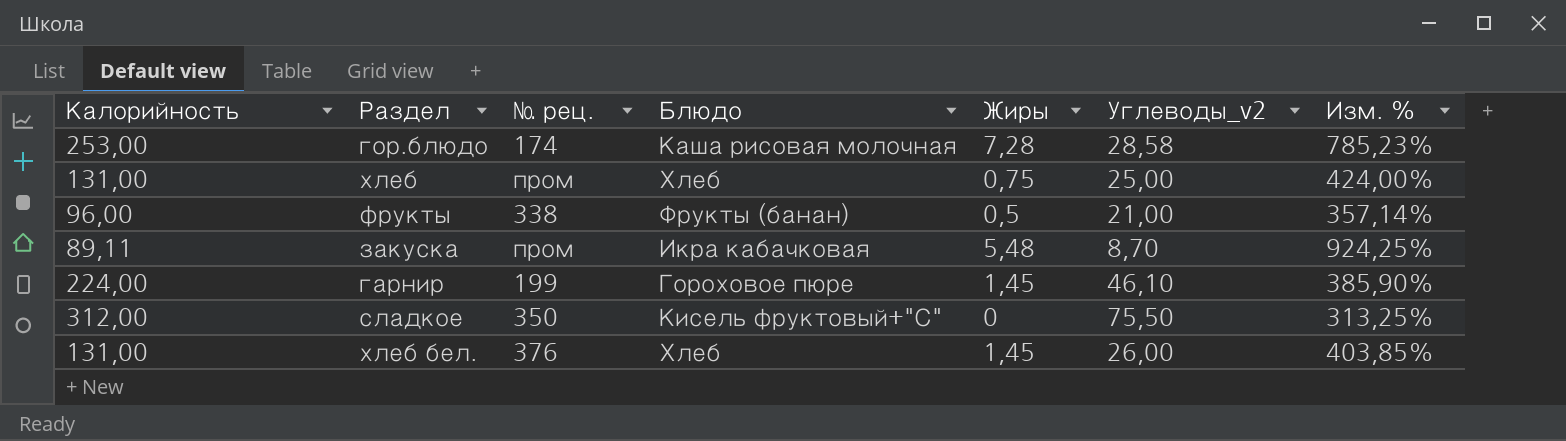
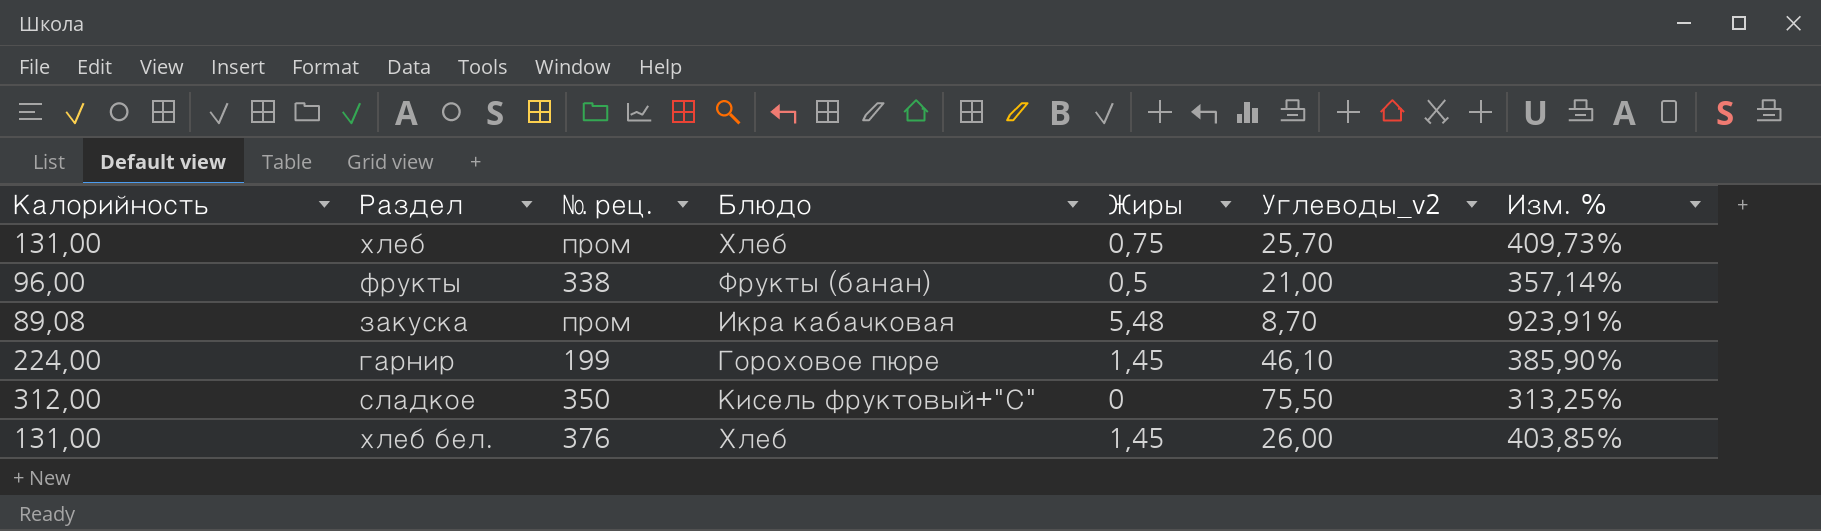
row гор.блюдо: 253,00 | 174 | Каша рисовая молочная | 7,28 | 28,58 | 785,23% -> none
хлеб | Углеводы_v2: 25,00 -> 25,70
хлеб | Изм. %: 424,00% -> 409,73%
закуска | Калорийность: 89,11 -> 89,08
закуска | Изм. %: 924,25% -> 923,91%

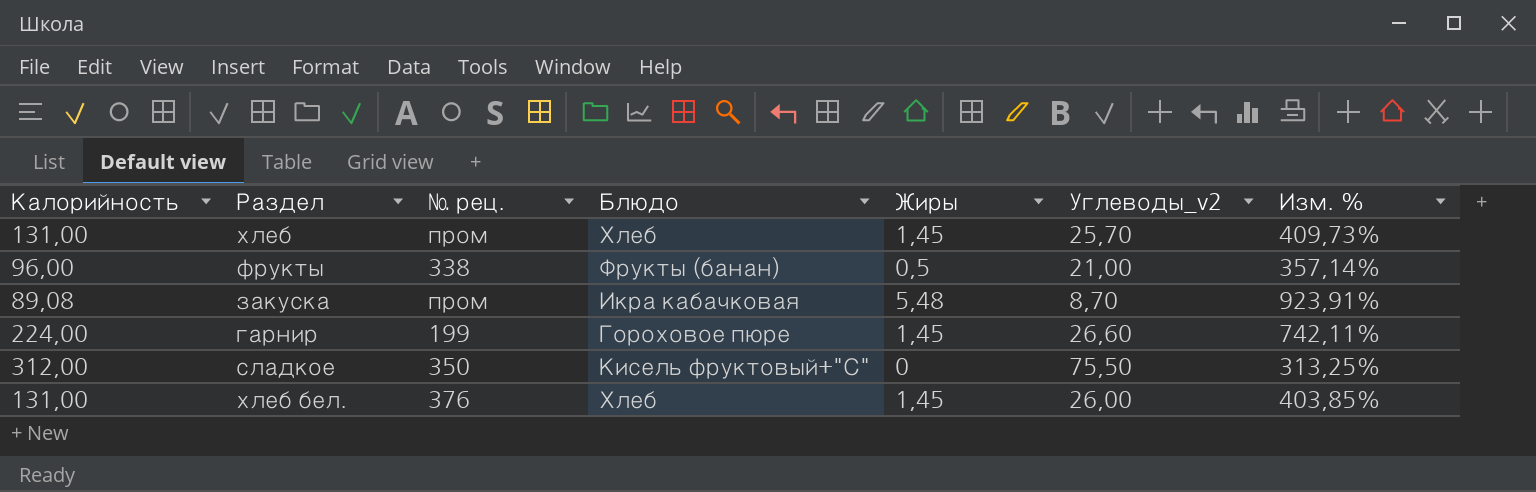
хлеб | Жиры: 0,75 -> 1,45
гарнир | Углеводы_v2: 46,10 -> 26,60
гарнир | Изм. %: 385,90% -> 742,11%

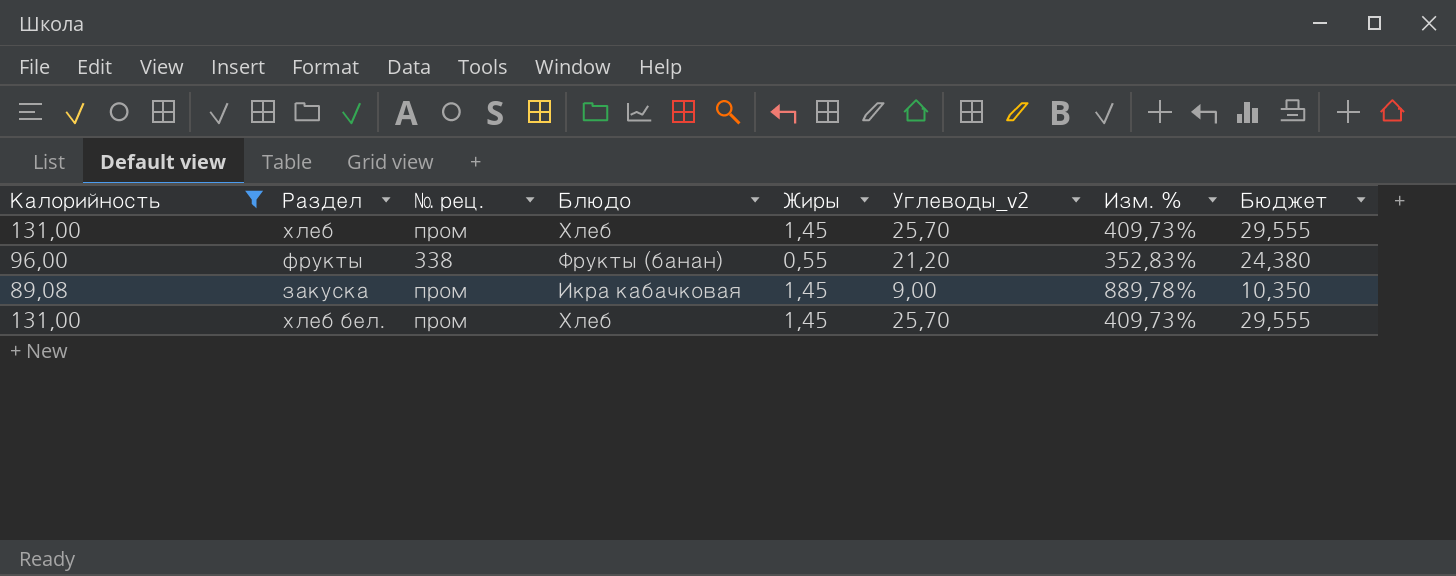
filter: none -> Калорийность <= 131,00
column Бюджет | formula: none -> [Углеводы_v2] * 1,15
фрукты | Жиры: 0,5 -> 0,55
фрукты | Углеводы_v2: 21,00 -> 21,20
фрукты | Изм. %: 357,14% -> 352,83%
закуска | Жиры: 5,48 -> 1,45
закуска | Углеводы_v2: 8,70 -> 9,00
закуска | Изм. %: 923,91% -> 889,78%
хлеб бел. | № рец.: 376 -> пром
хлеб бел. | Углеводы_v2: 26,00 -> 25,70
хлеб бел. | Изм. %: 403,85% -> 409,73%

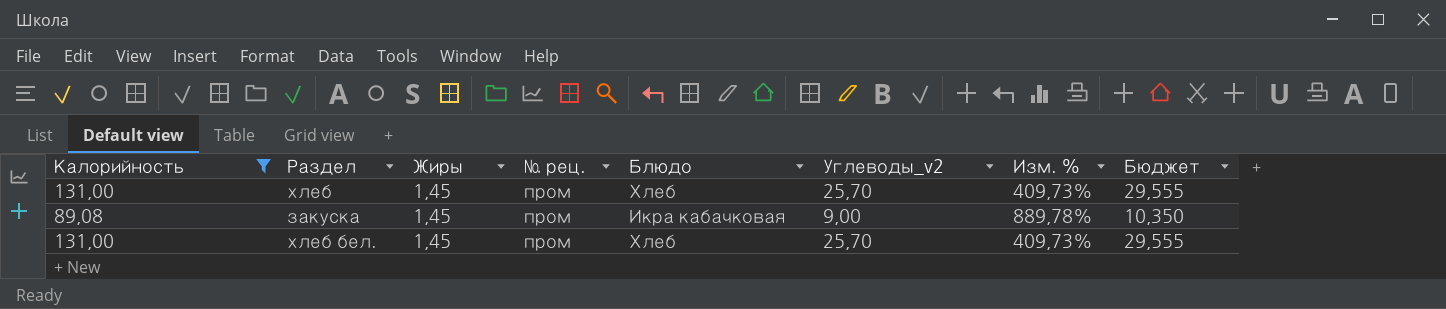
column Жиры | position: 5 -> 3
row фрукты: 96,00 | 338 | Фрукты (банан) | 0,55 | 21,20 | 352,83% | 24,380 -> none

